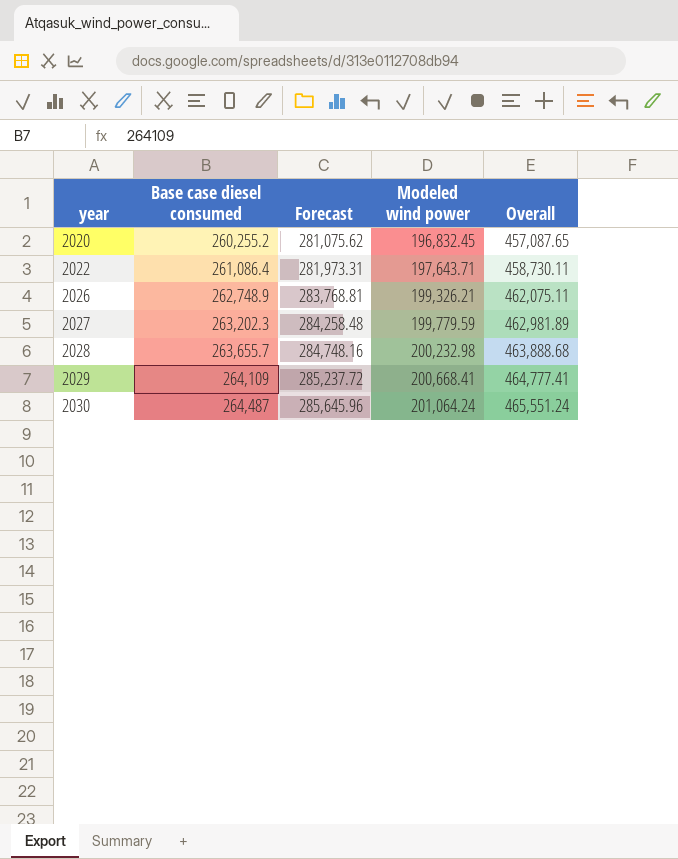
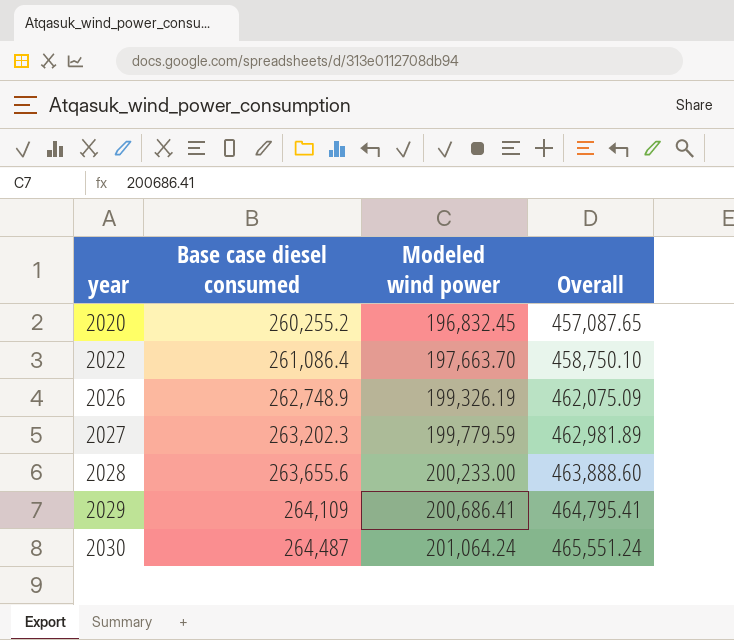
column Forecast | formula: [Base case diesel consumed] * 1.08 -> none
2022 | Modeled wind power: 197,643.71 -> 197,663.70
2022 | Overall: 458,730.11 -> 458,750.10
2026 | Modeled wind power: 199,326.21 -> 199,326.19
2026 | Overall: 462,075.11 -> 462,075.09
2028 | Base case diesel consumed: 263,655.7 -> 263,655.6
2028 | Modeled wind power: 200,232.98 -> 200,233.00
2028 | Overall: 463,888.68 -> 463,888.60
2029 | Modeled wind power: 200,668.41 -> 200,686.41
2029 | Overall: 464,777.41 -> 464,795.41

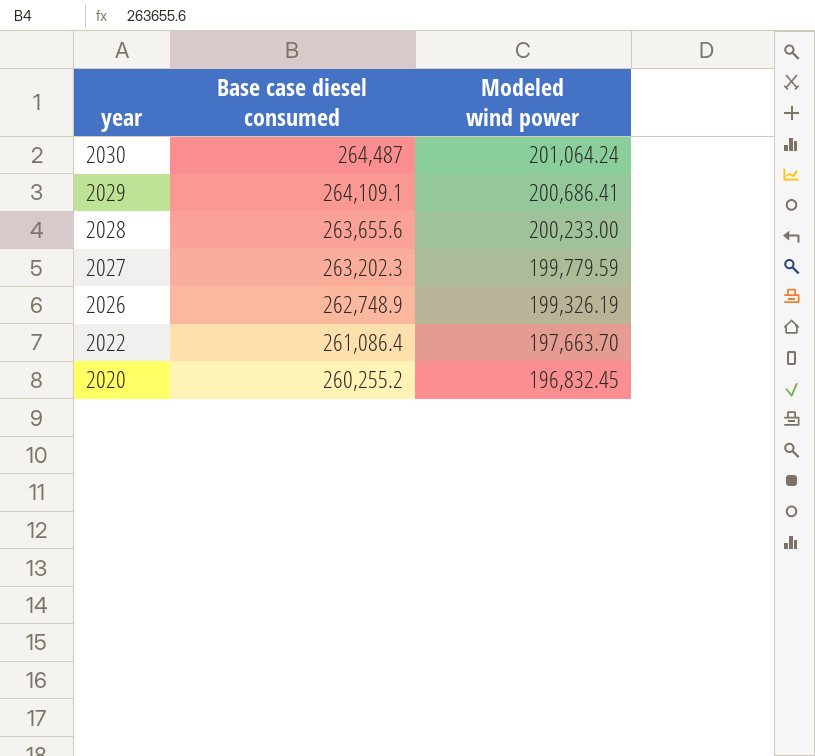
row order: year ascending -> year descending
column Overall | formula: [Base case diesel consumed] + [Modeled wind power] -> none
2029 | Base case diesel consumed: 264,109 -> 264,109.1

